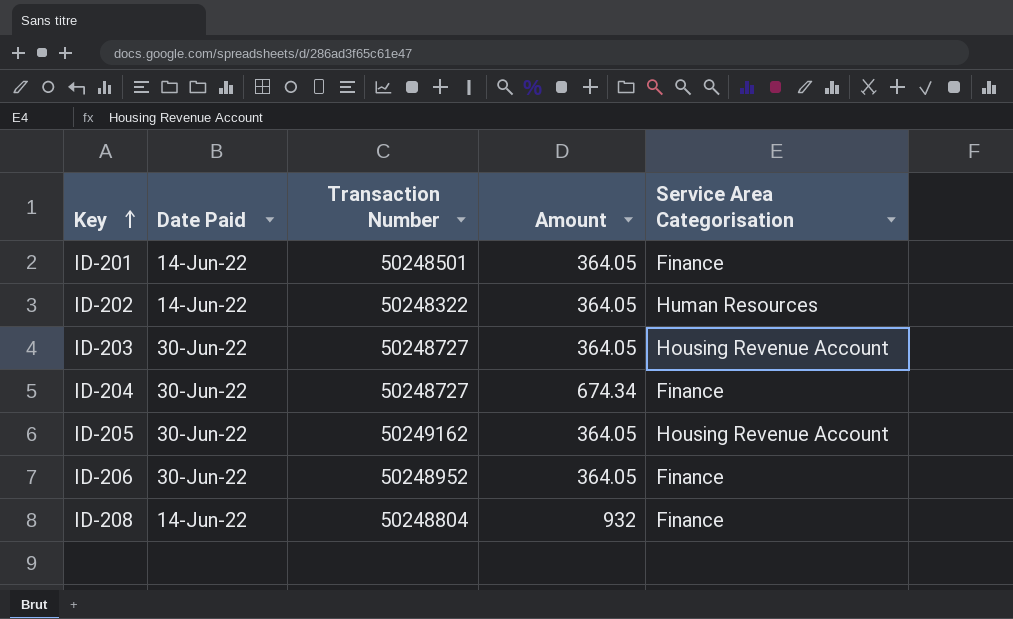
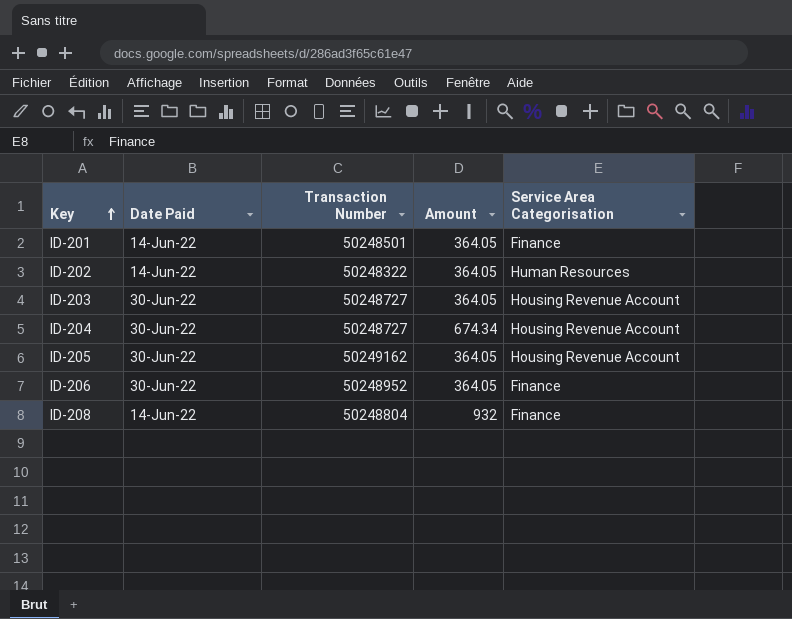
ID-204 | Service Area Categorisation: Finance -> Housing Revenue Account

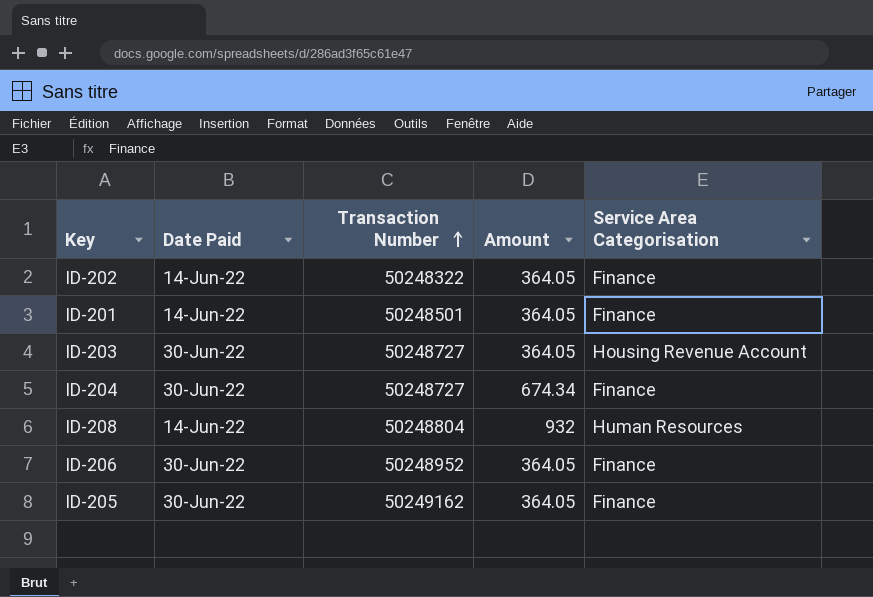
row order: Key ascending -> Transaction Number ascending
ID-202 | Service Area Categorisation: Human Resources -> Finance
ID-204 | Service Area Categorisation: Housing Revenue Account -> Finance
ID-208 | Service Area Categorisation: Finance -> Human Resources
ID-205 | Service Area Categorisation: Housing Revenue Account -> Finance

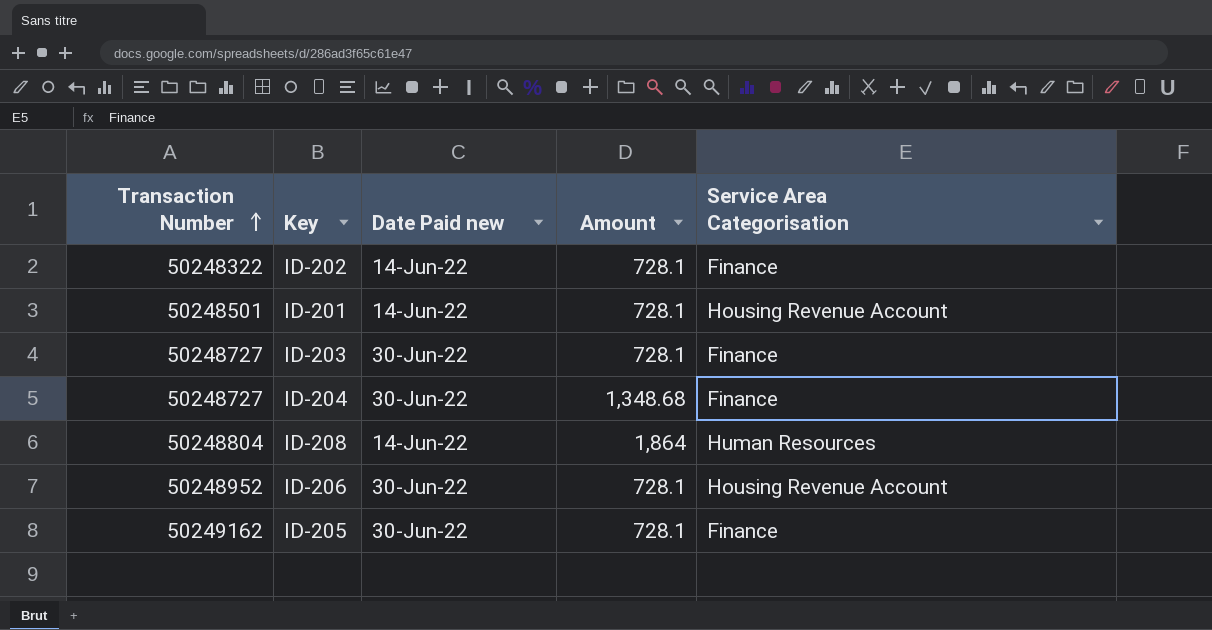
column Transaction Number | position: 3 -> 1
column name: Date Paid -> Date Paid new
ID-202 | Amount: 364.05 -> 728.1
ID-201 | Amount: 364.05 -> 728.1
ID-201 | Service Area Categorisation: Finance -> Housing Revenue Account
ID-203 | Amount: 364.05 -> 728.1
ID-203 | Service Area Categorisation: Housing Revenue Account -> Finance
ID-204 | Amount: 674.34 -> 1,348.68
ID-208 | Amount: 932 -> 1,864
ID-206 | Amount: 364.05 -> 728.1
ID-206 | Service Area Categorisation: Finance -> Housing Revenue Account
ID-205 | Amount: 364.05 -> 728.1

